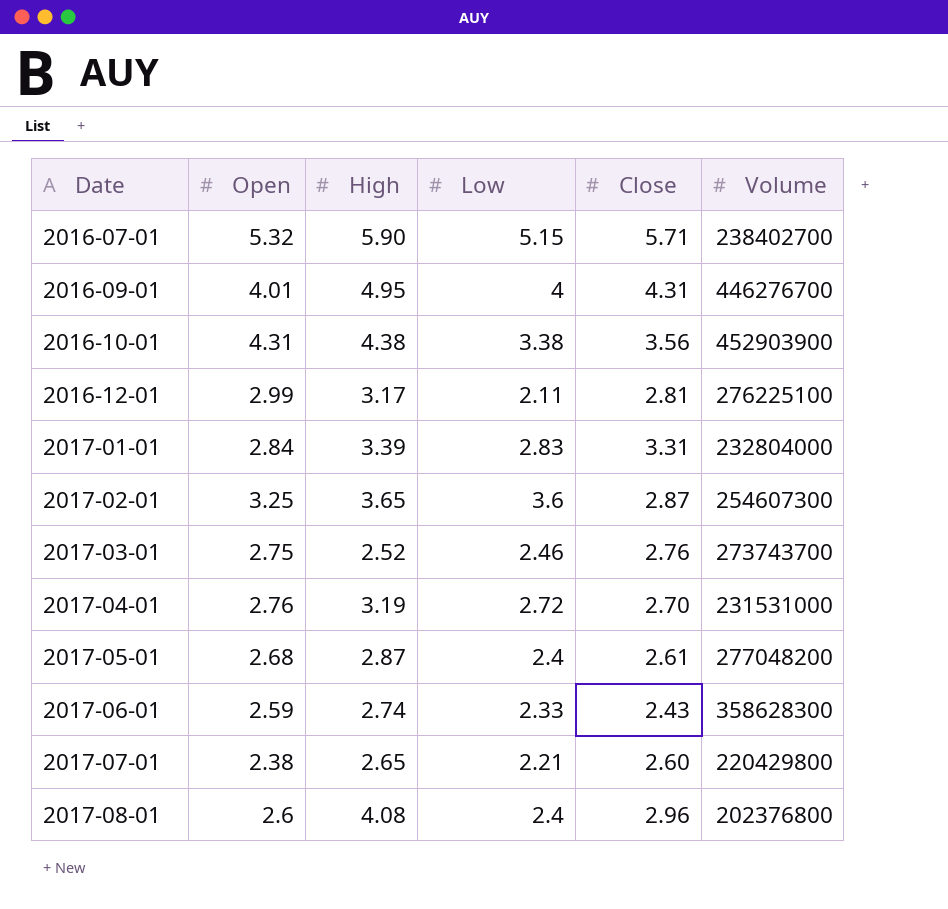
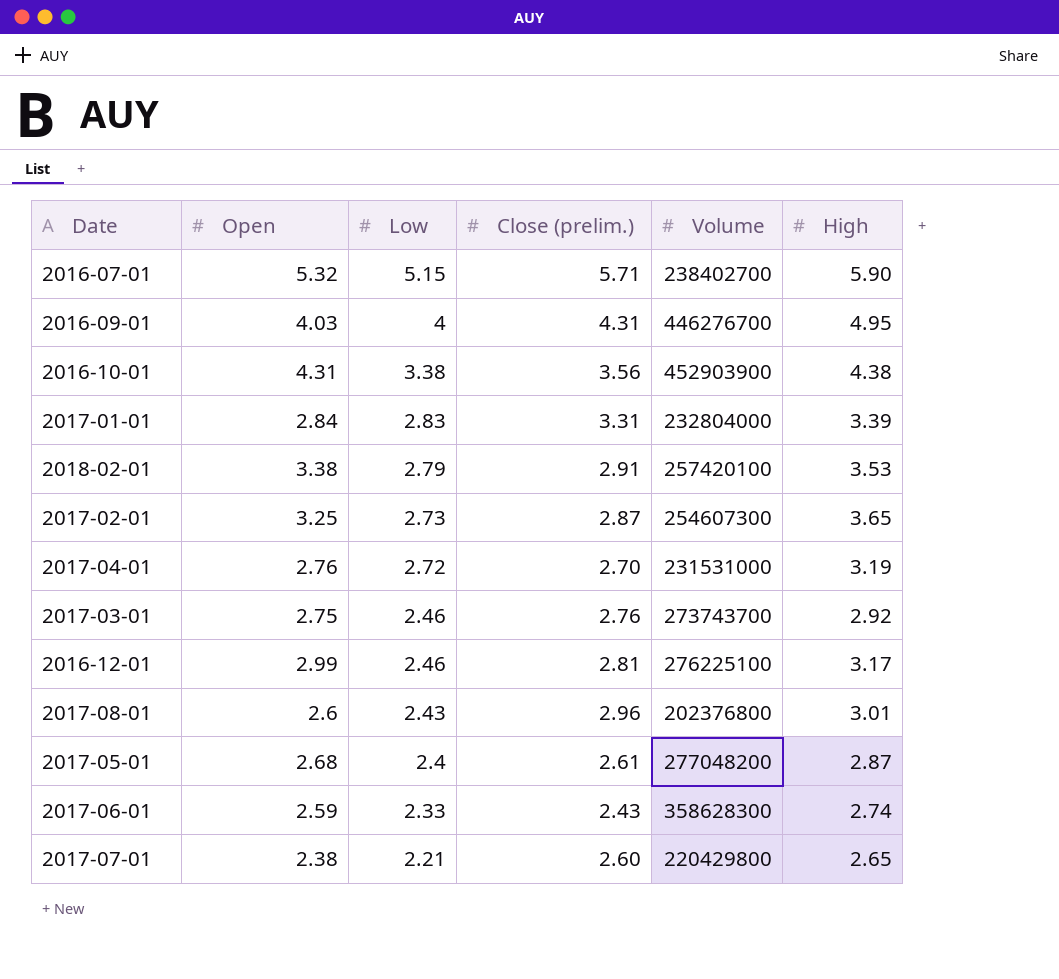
row order: Date ascending -> Low descending
column name: Close -> Close (prelim.)
column High | position: 3 -> 6
2016-09-01 | Open: 4.01 -> 4.03
row 2018-02-01: none -> 3.38 | 2.79 | 2.91 | 257420100 | 3.53
2017-02-01 | Low: 3.6 -> 2.73
2017-03-01 | High: 2.52 -> 2.92
2016-12-01 | Low: 2.11 -> 2.46
2017-08-01 | Low: 2.4 -> 2.43
2017-08-01 | High: 4.08 -> 3.01

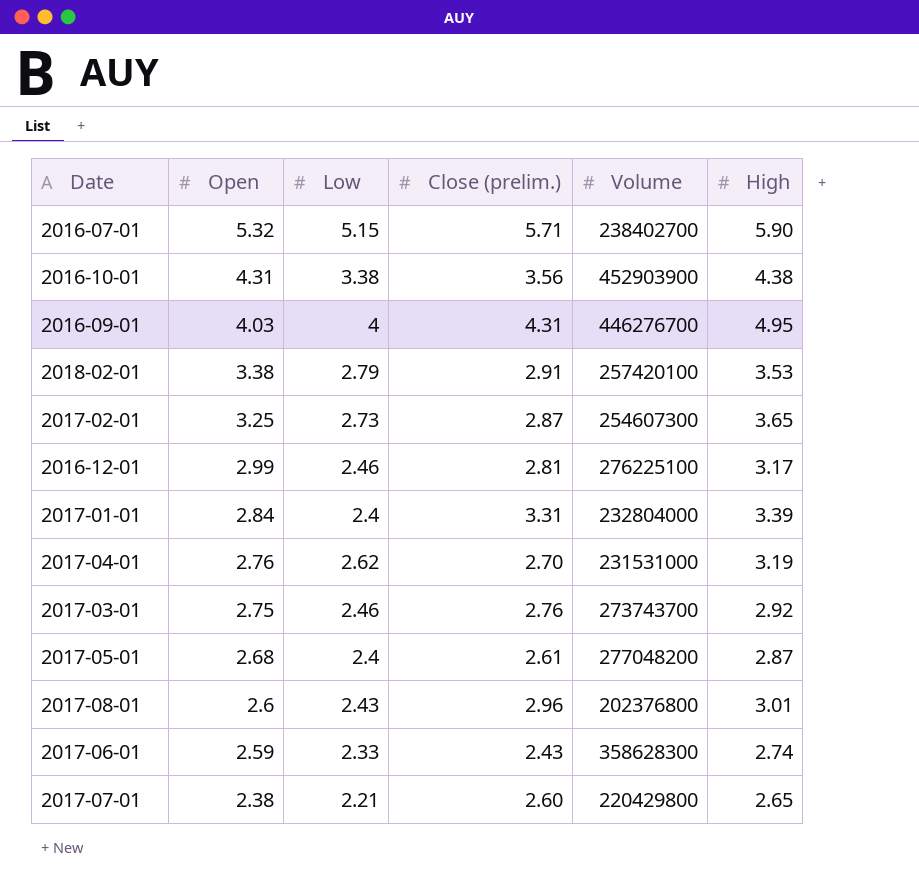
row order: Low descending -> Open descending
2017-01-01 | Low: 2.83 -> 2.4
2017-04-01 | Low: 2.72 -> 2.62

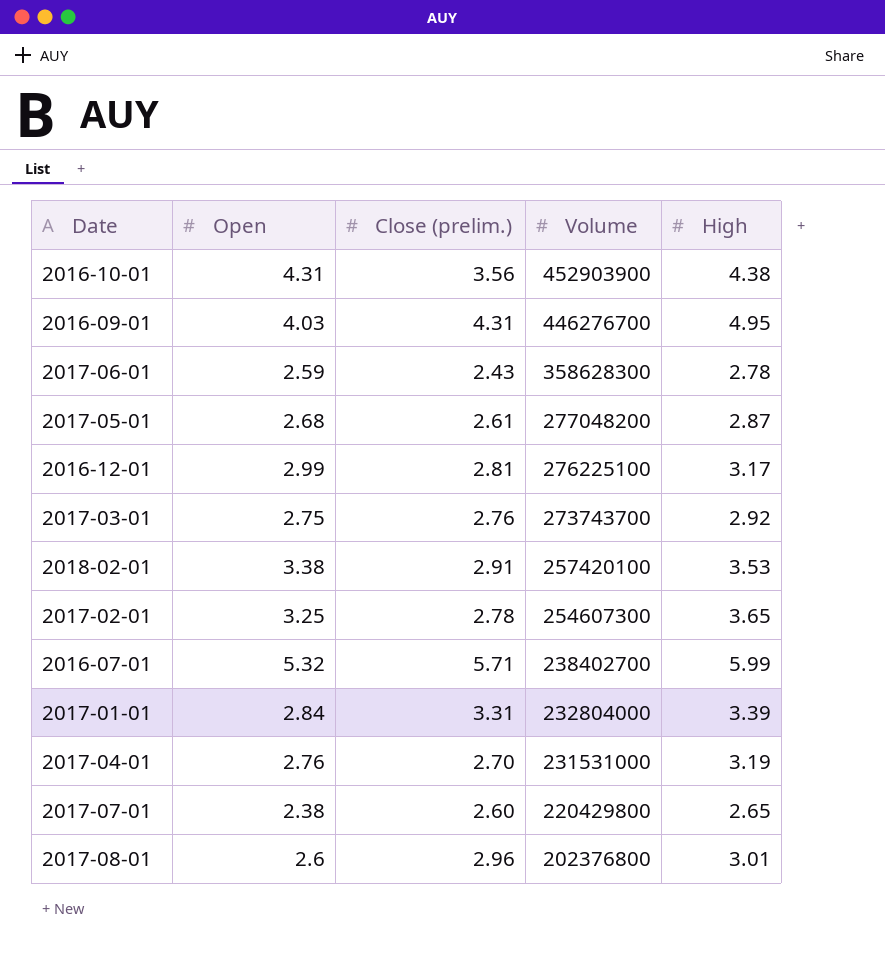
row order: Open descending -> Volume descending
column Low | position: 3 -> none
2017-06-01 | High: 2.74 -> 2.78
2017-02-01 | Close (prelim.): 2.87 -> 2.78
2016-07-01 | High: 5.90 -> 5.99

